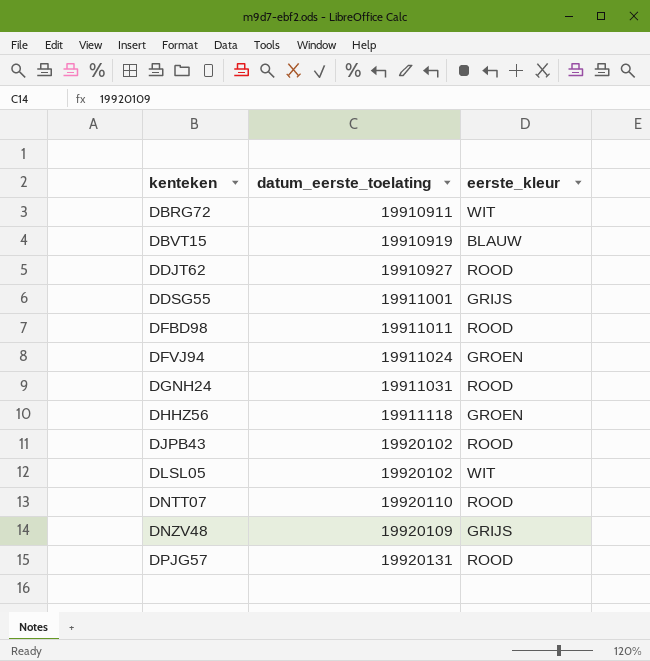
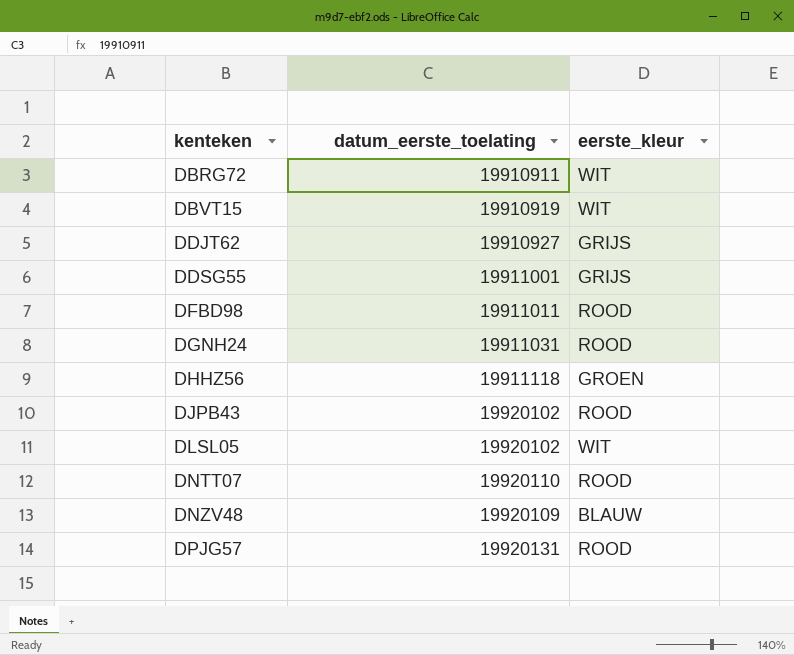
row DFVJ94: 19911024 | GROEN -> none
DBVT15 | eerste_kleur: BLAUW -> WIT
DDJT62 | eerste_kleur: ROOD -> GRIJS
DNZV48 | eerste_kleur: GRIJS -> BLAUW

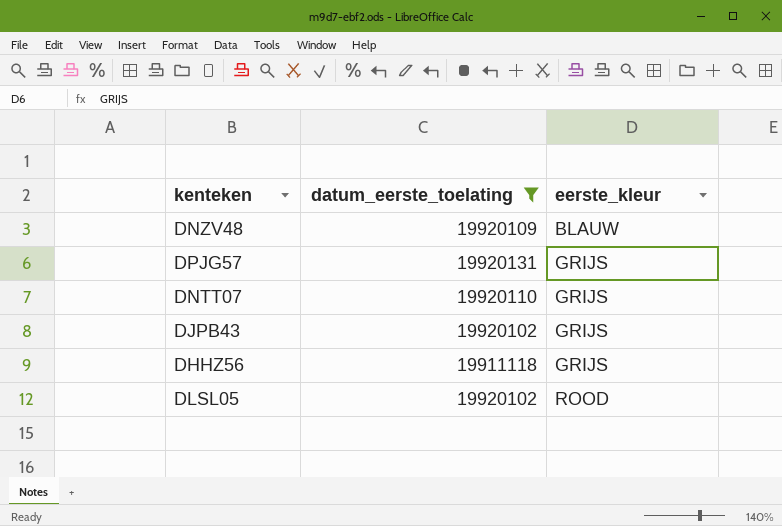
filter: none -> datum_eerste_toelating >= 19911118
row order: kenteken ascending -> eerste_kleur ascending
DPJG57 | eerste_kleur: ROOD -> GRIJS
DNTT07 | eerste_kleur: ROOD -> GRIJS
DJPB43 | eerste_kleur: ROOD -> GRIJS
DHHZ56 | eerste_kleur: GROEN -> GRIJS
DLSL05 | eerste_kleur: WIT -> ROOD

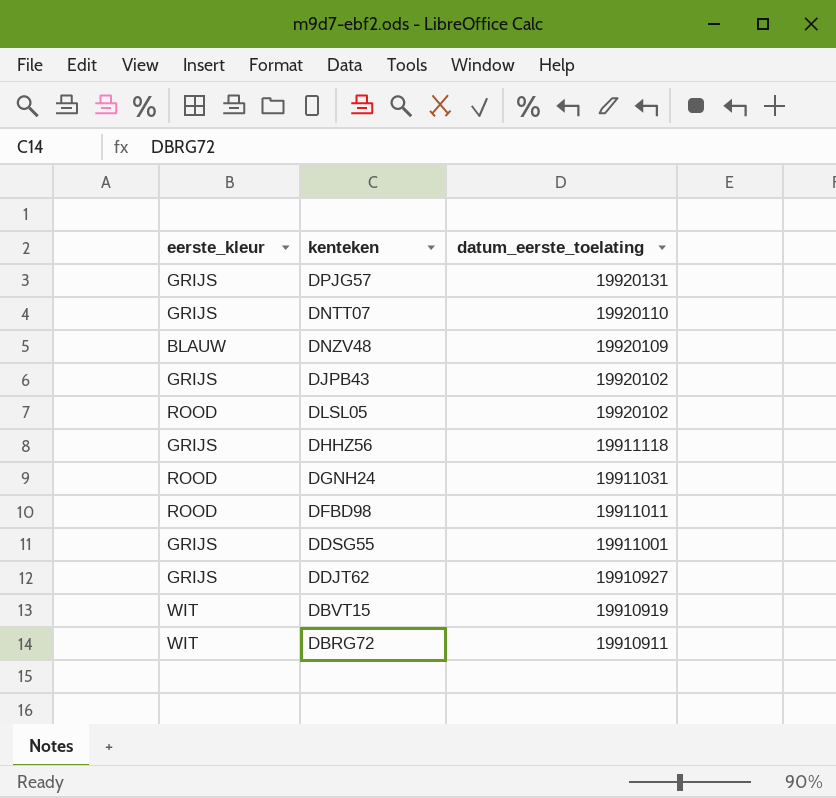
filter: datum_eerste_toelating >= 19911118 -> none
row order: eerste_kleur ascending -> datum_eerste_toelating descending
column eerste_kleur | position: 3 -> 1

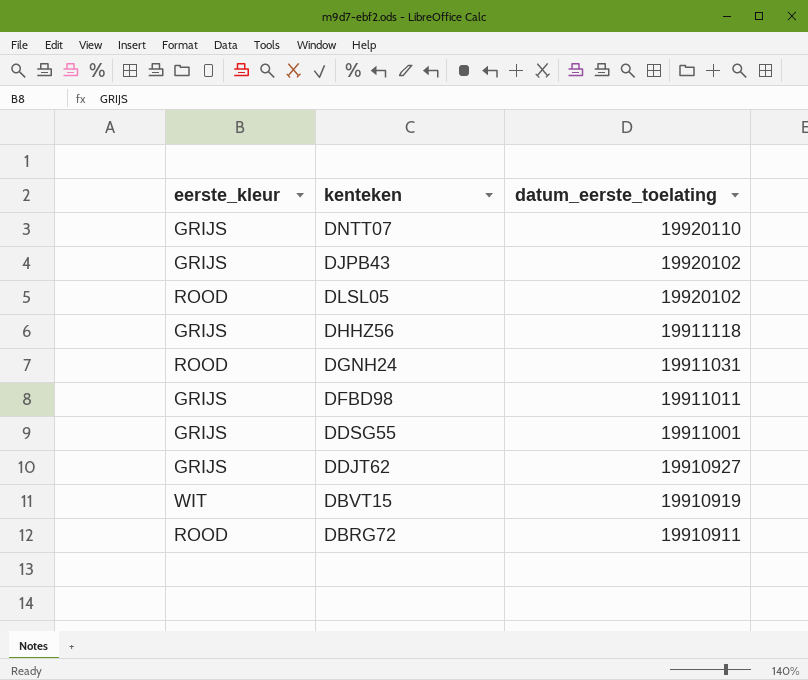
row DPJG57: GRIJS | 19920131 -> none
row DNZV48: BLAUW | 19920109 -> none
DFBD98 | eerste_kleur: ROOD -> GRIJS
DBRG72 | eerste_kleur: WIT -> ROOD

